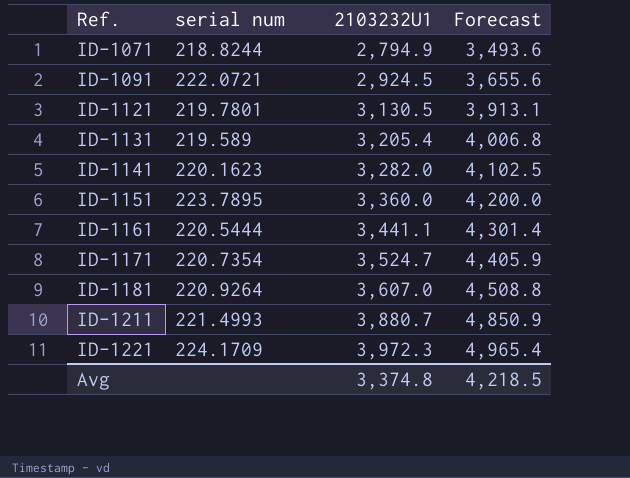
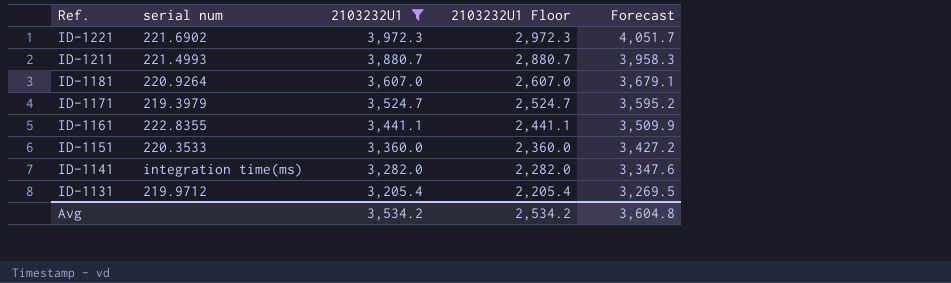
filter: none -> 2103232U1 >= 3,205.4
row order: Ref. ascending -> Ref. descending
column 2103232U1 Floor | formula: none -> [2103232U1] - 1000
column Forecast | formula: [2103232U1] * 1.25 -> [2103232U1] * 1.02
ID-1221 | serial num: 224.1709 -> 221.6902
ID-1171 | serial num: 220.7354 -> 219.3979
ID-1161 | serial num: 220.5444 -> 222.8355
ID-1151 | serial num: 223.7895 -> 220.3533
ID-1141 | serial num: 220.1623 -> integration time(ms)
ID-1131 | serial num: 219.589 -> 219.9712
Avg | 2103232U1: 3,374.8 -> 3,534.2
Avg | Forecast: 4,218.5 -> 3,604.8

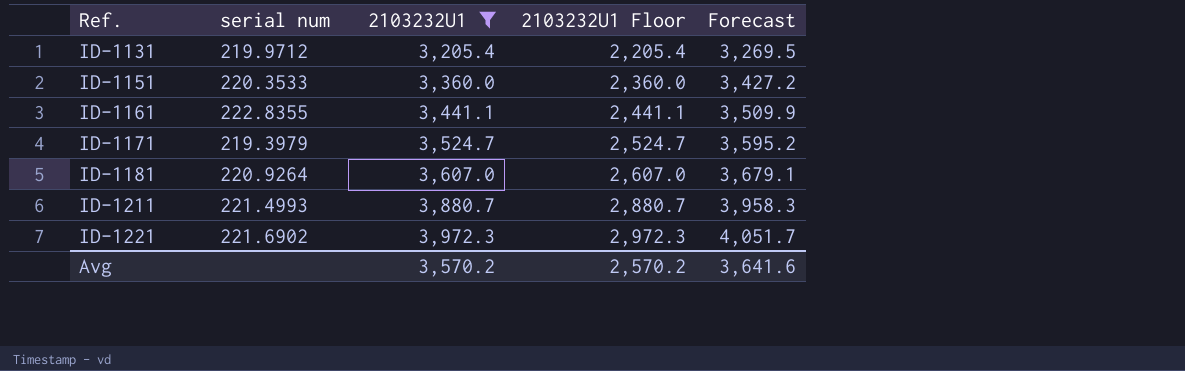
row order: Ref. descending -> Ref. ascending
row ID-1141: integration time(ms) | 3,282.0 | 2,282.0 | 3,347.6 -> none
Avg | 2103232U1: 3,534.2 -> 3,570.2
Avg | 2103232U1 Floor: 2,534.2 -> 2,570.2
Avg | Forecast: 3,604.8 -> 3,641.6

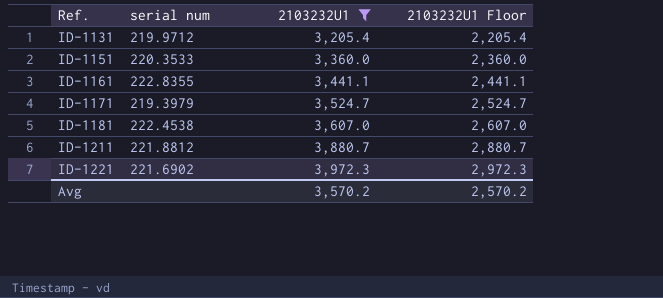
column Forecast | formula: [2103232U1] * 1.02 -> none
ID-1181 | serial num: 220.9264 -> 222.4538
ID-1211 | serial num: 221.4993 -> 221.8812

